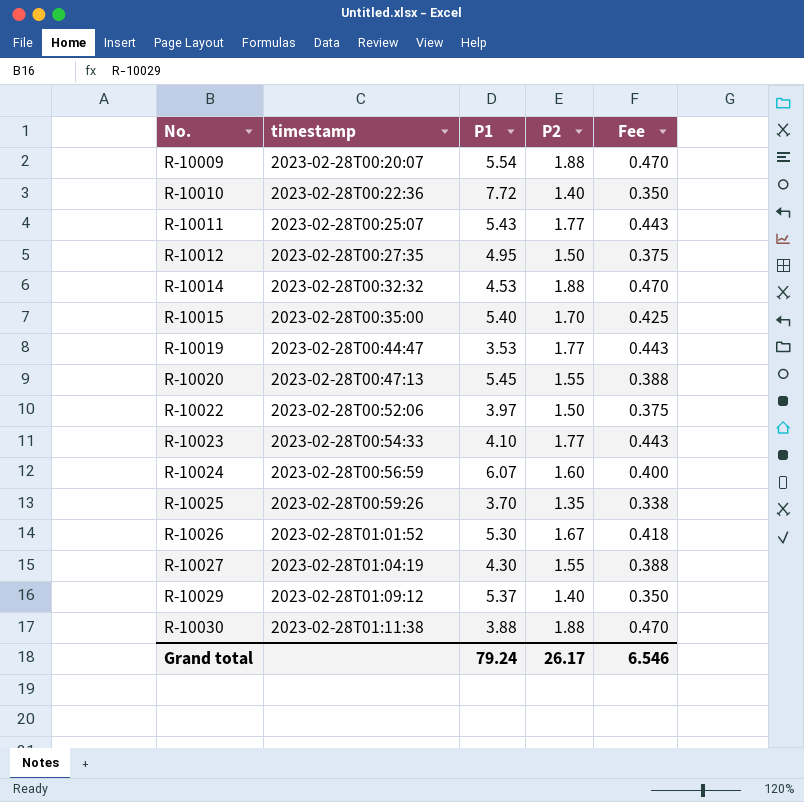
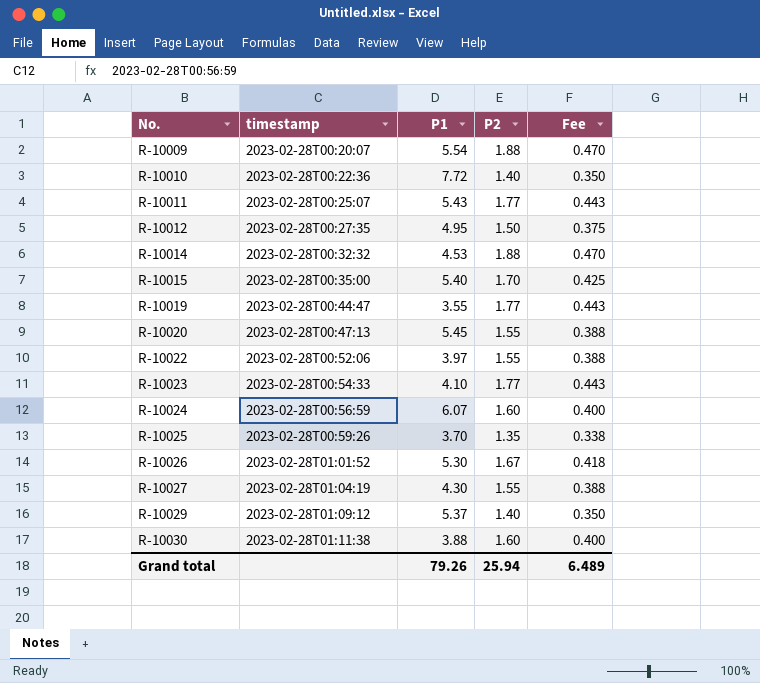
R-10019 | P1: 3.53 -> 3.55
R-10022 | P2: 1.50 -> 1.55
R-10022 | Fee: 0.375 -> 0.388
R-10030 | P2: 1.88 -> 1.60
R-10030 | Fee: 0.470 -> 0.400
Grand total | P1: 79.24 -> 79.26
Grand total | P2: 26.17 -> 25.94
Grand total | Fee: 6.546 -> 6.489

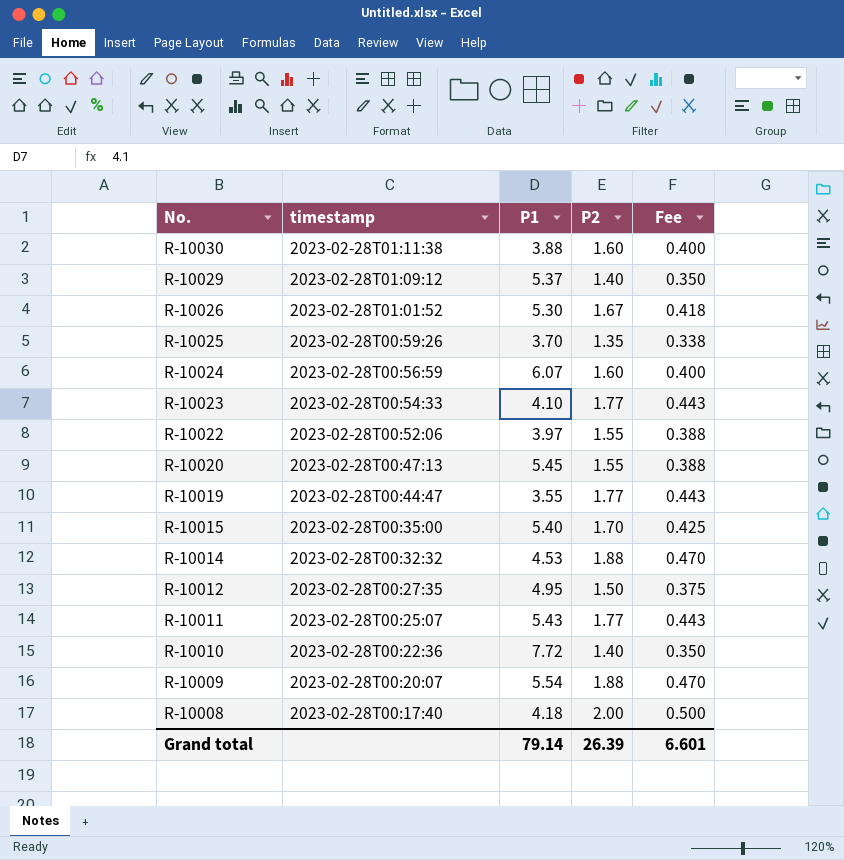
row order: No. ascending -> No. descending
row R-10027: 2023-02-28T01:04:19 | 4.30 | 1.55 | 0.388 -> none
row R-10008: none -> 2023-02-28T00:17:40 | 4.18 | 2.00 | 0.500
Grand total | P1: 79.26 -> 79.14
Grand total | P2: 25.94 -> 26.39
Grand total | Fee: 6.489 -> 6.601

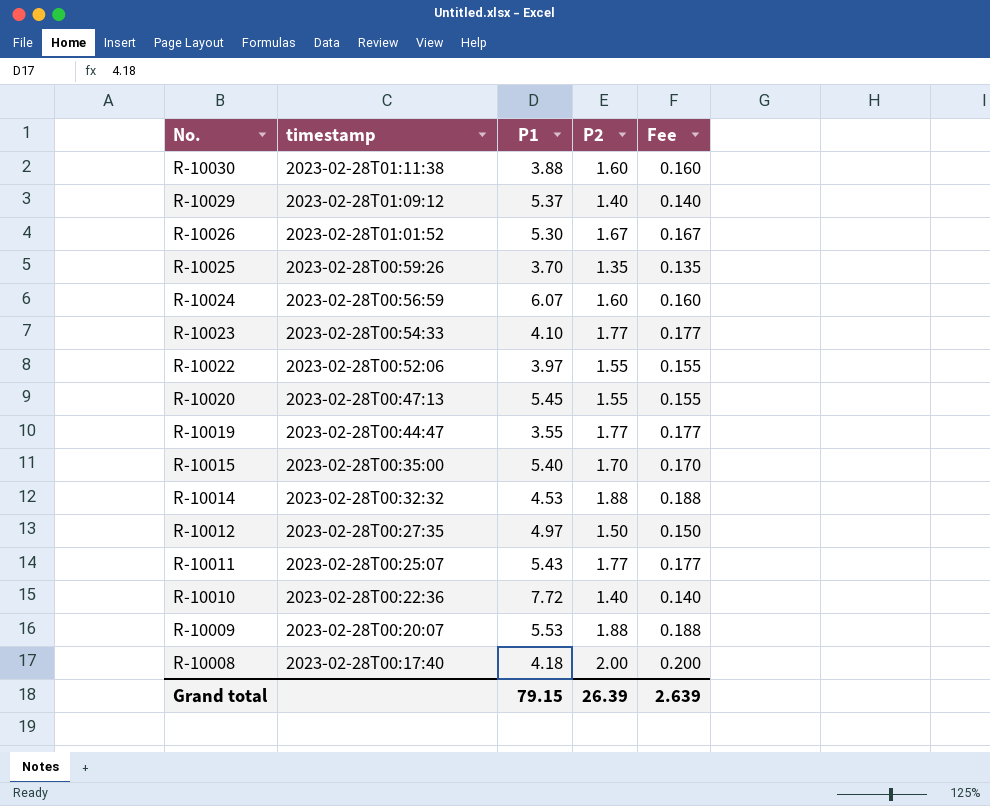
column Fee | formula: [P2] * 0.25 -> [P2] * 0.1
R-10012 | P1: 4.95 -> 4.97
R-10009 | P1: 5.54 -> 5.53
Grand total | P1: 79.14 -> 79.15
Grand total | Fee: 6.601 -> 2.639

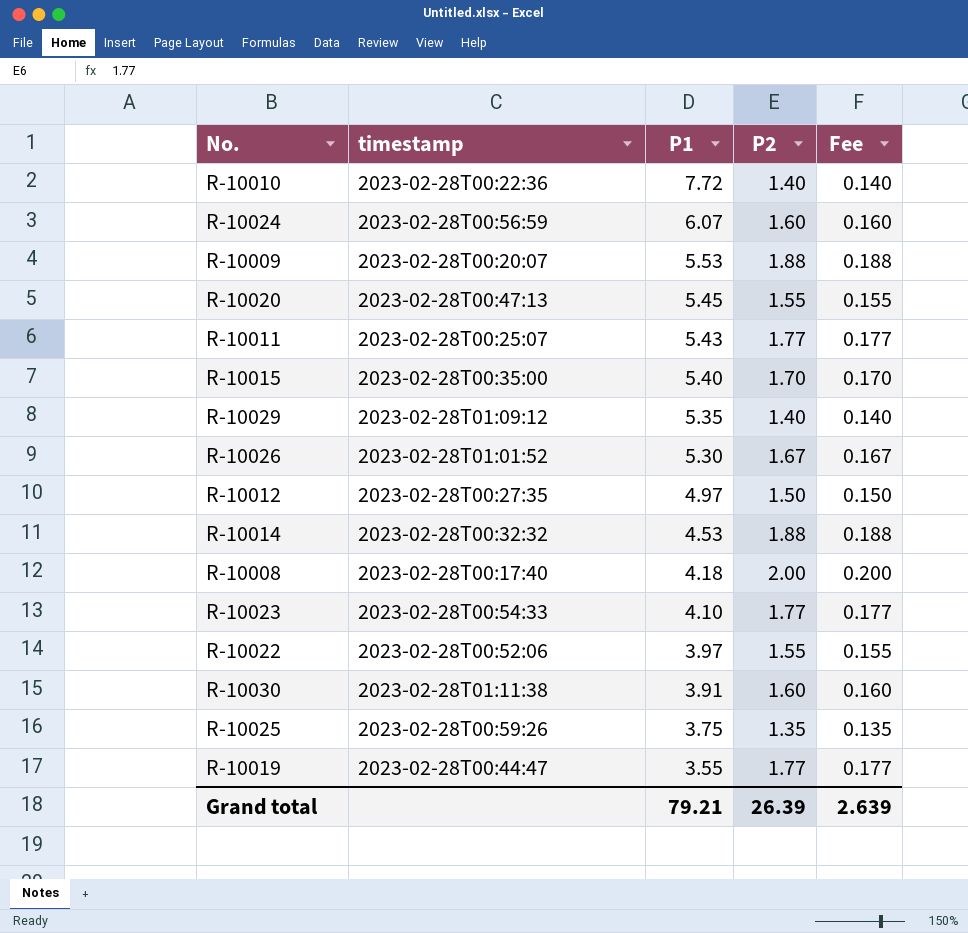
row order: No. descending -> P1 descending
R-10029 | P1: 5.37 -> 5.35
R-10030 | P1: 3.88 -> 3.91
R-10025 | P1: 3.70 -> 3.75
Grand total | P1: 79.15 -> 79.21

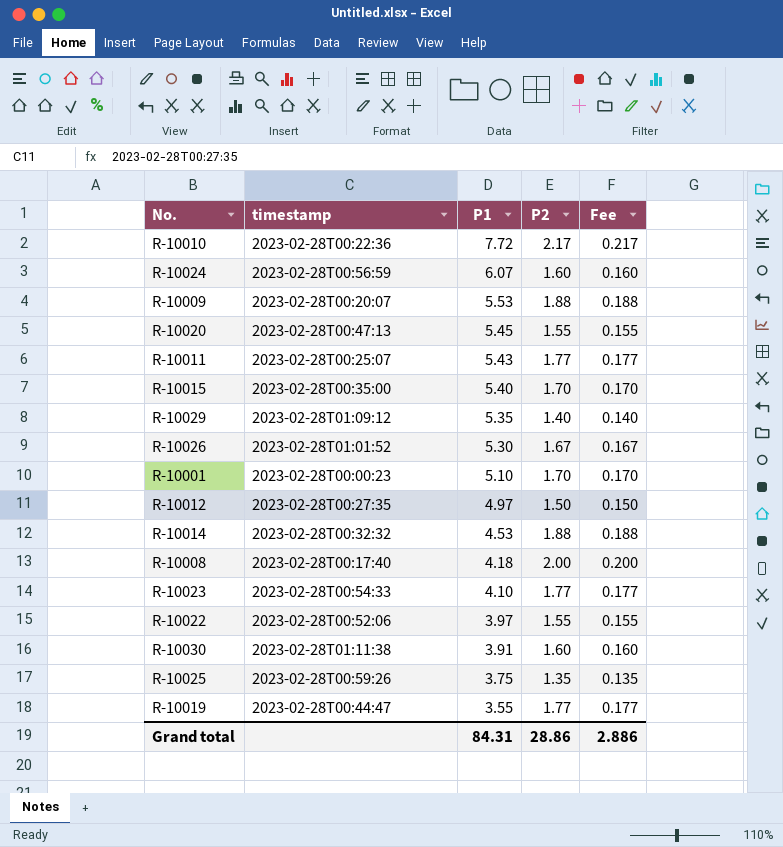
R-10010 | P2: 1.40 -> 2.17
R-10010 | Fee: 0.140 -> 0.217
row R-10001: none -> 2023-02-28T00:00:23 | 5.10 | 1.70 | 0.170
Grand total | P1: 79.21 -> 84.31
Grand total | P2: 26.39 -> 28.86
Grand total | Fee: 2.639 -> 2.886

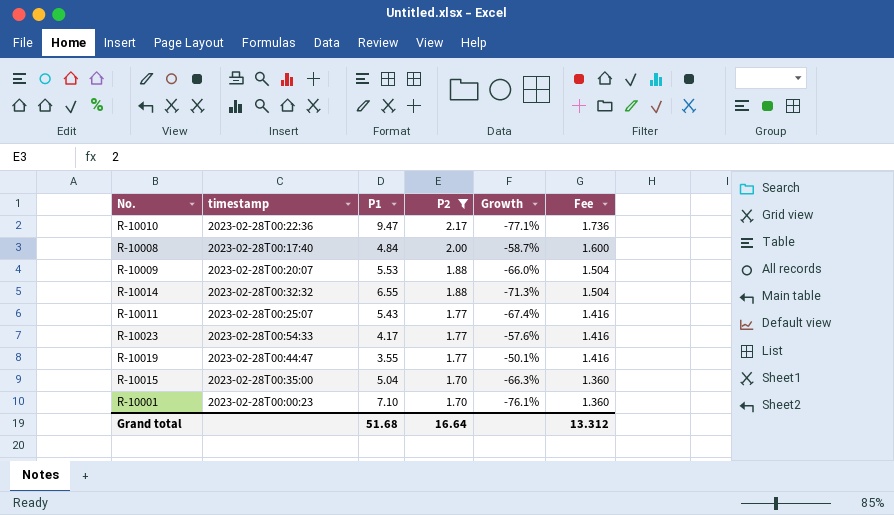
filter: none -> P2 >= 1.70
row order: P1 descending -> P2 descending
column Growth | formula: none -> ([P2] - [P1]) / [P1]
column Fee | formula: [P2] * 0.1 -> [P2] * 0.8
R-10010 | P1: 7.72 -> 9.47
R-10008 | P1: 4.18 -> 4.84
R-10014 | P1: 4.53 -> 6.55
R-10023 | P1: 4.10 -> 4.17
R-10015 | P1: 5.40 -> 5.04
R-10001 | P1: 5.10 -> 7.10
Grand total | P1: 84.31 -> 51.68
Grand total | P2: 28.86 -> 16.64
Grand total | Fee: 2.886 -> 13.312

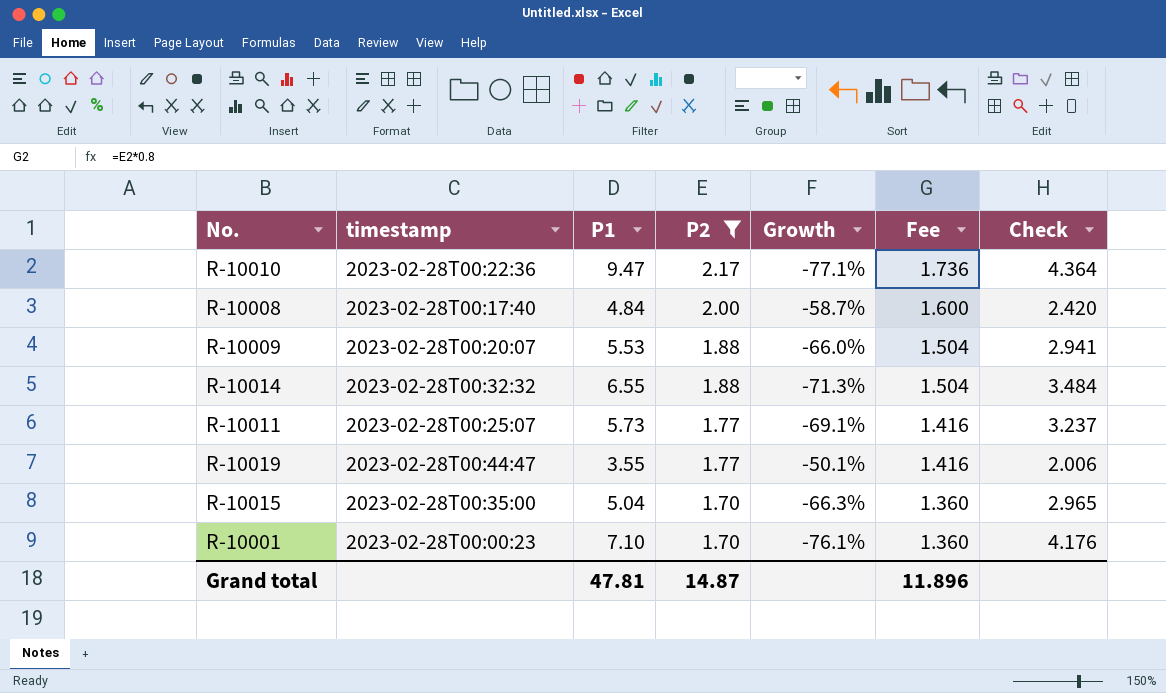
column Check | formula: none -> [P1] / [P2]
row R-10023: 2023-02-28T00:54:33 | 4.17 | 1.77 | -57.6% | 1.416 -> none
R-10011 | P1: 5.43 -> 5.73
R-10011 | Growth: -67.4% -> -69.1%
Grand total | P1: 51.68 -> 47.81
Grand total | P2: 16.64 -> 14.87
Grand total | Fee: 13.312 -> 11.896

